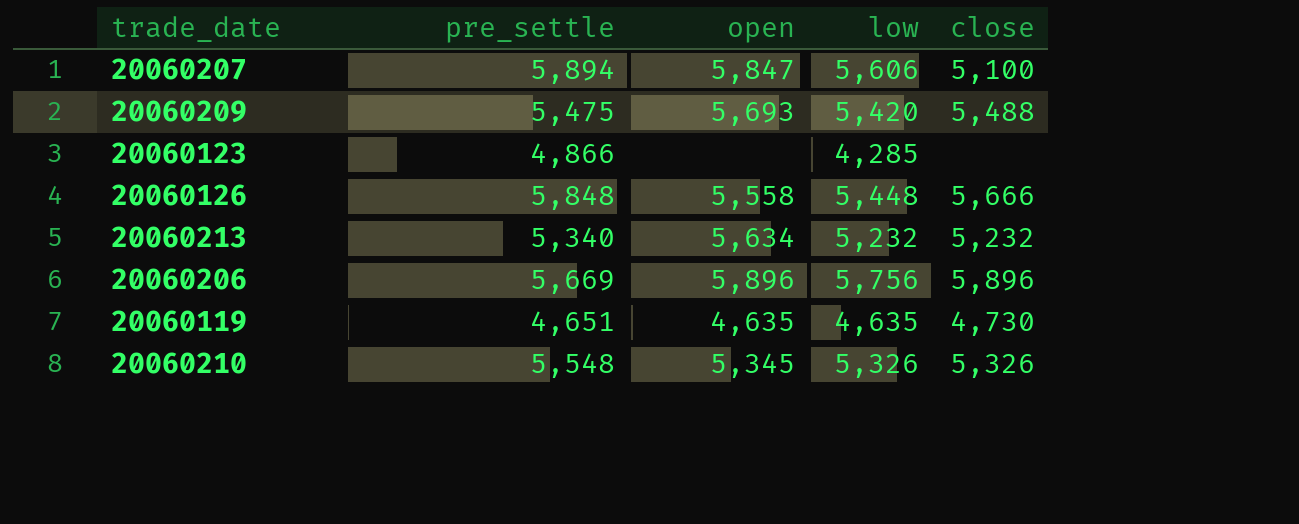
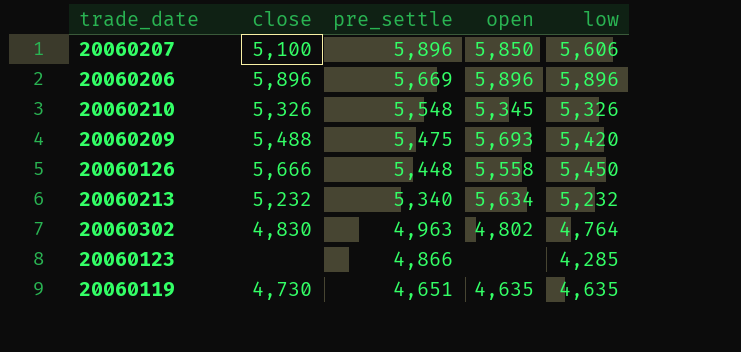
row order: none -> pre_settle descending
column close | position: 5 -> 2
20060207 | pre_settle: 5,894 -> 5,896
20060207 | open: 5,847 -> 5,850
20060206 | low: 5,756 -> 5,896
20060126 | pre_settle: 5,848 -> 5,448
20060126 | low: 5,448 -> 5,450
row 20060302: none -> 4,830 | 4,963 | 4,802 | 4,764

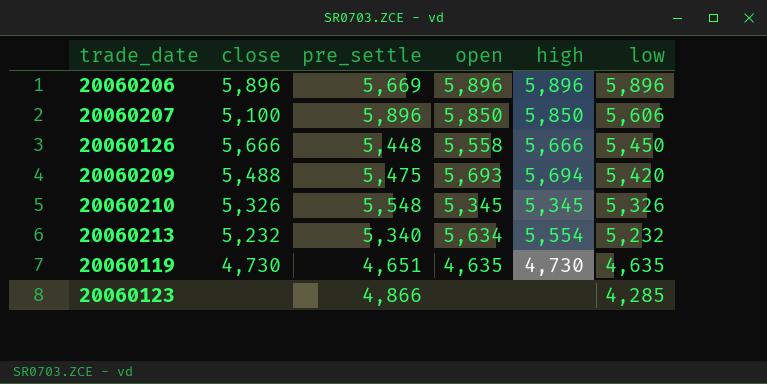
row order: pre_settle descending -> low descending
column high | position: none -> 5
row 20060302: 4,830 | 4,963 | 4,802 | 4,764 -> none

